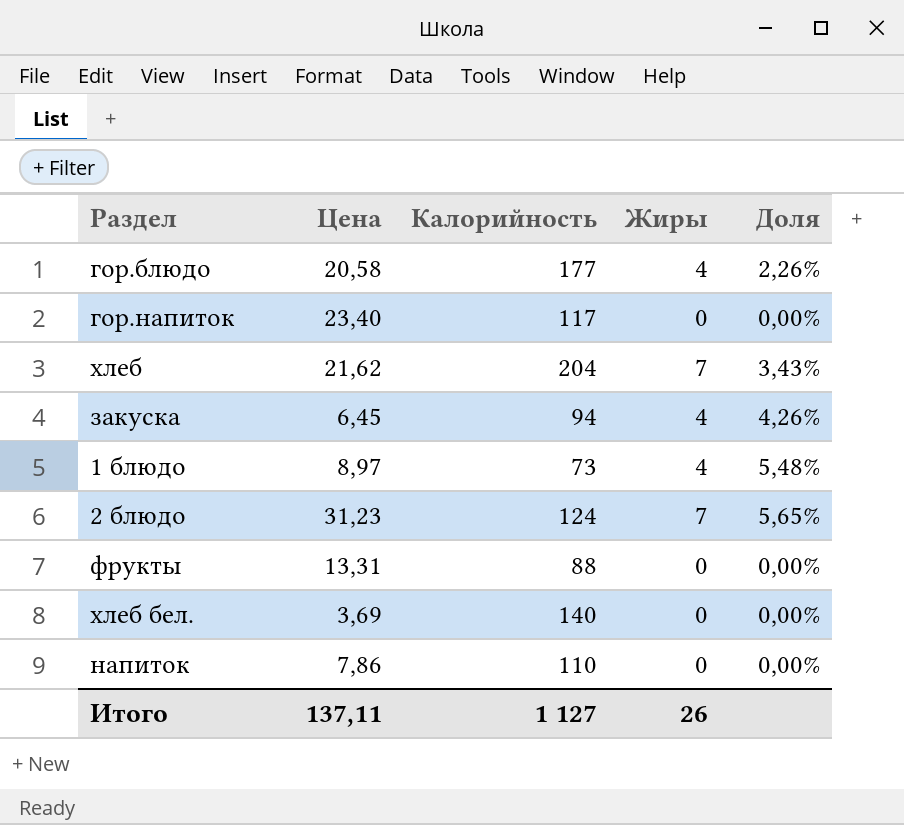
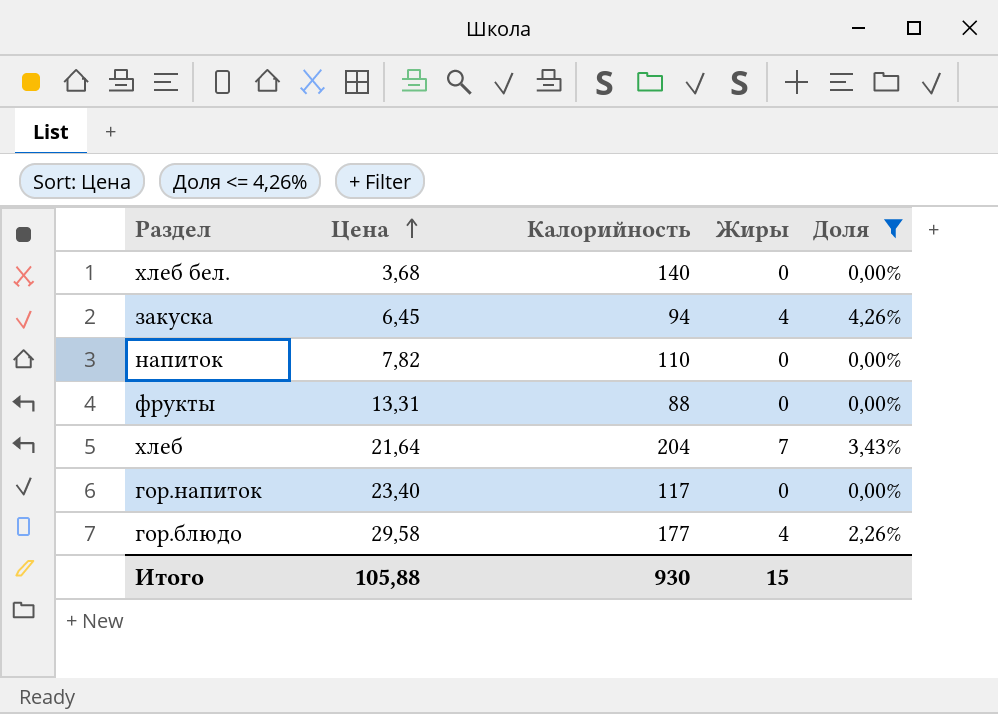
filter: none -> Доля <= 4,26%
row order: none -> Цена ascending
хлеб бел. | Цена: 3,69 -> 3,68
напиток | Цена: 7,86 -> 7,82
хлеб | Цена: 21,62 -> 21,64
гор.блюдо | Цена: 20,58 -> 29,58
Итого | Цена: 137,11 -> 105,88
Итого | Калорийность: 1 127 -> 930
Итого | Жиры: 26 -> 15

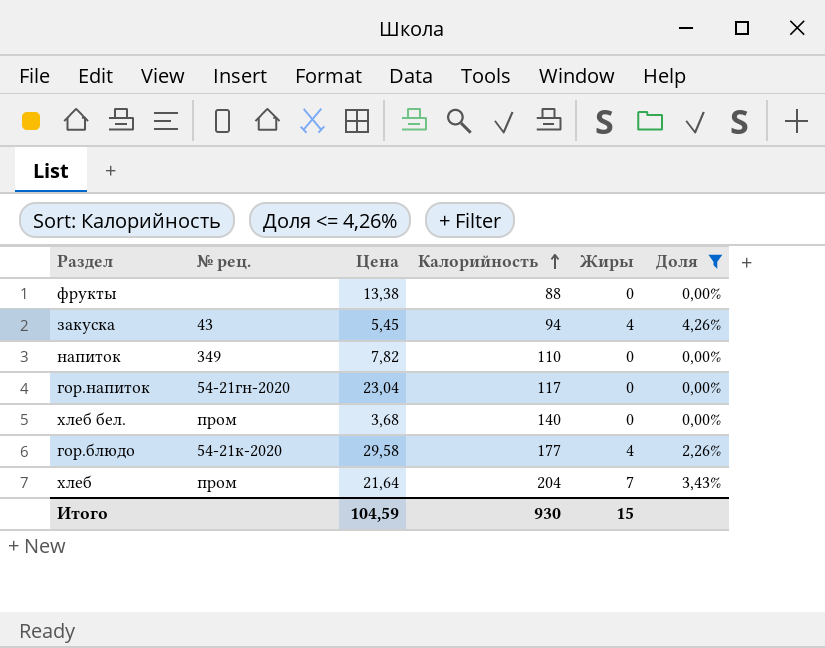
row order: Цена ascending -> Калорийность ascending
column № рец. | position: none -> 2
фрукты | Цена: 13,31 -> 13,38
закуска | Цена: 6,45 -> 5,45
гор.напиток | Цена: 23,40 -> 23,04
Итого | Цена: 105,88 -> 104,59

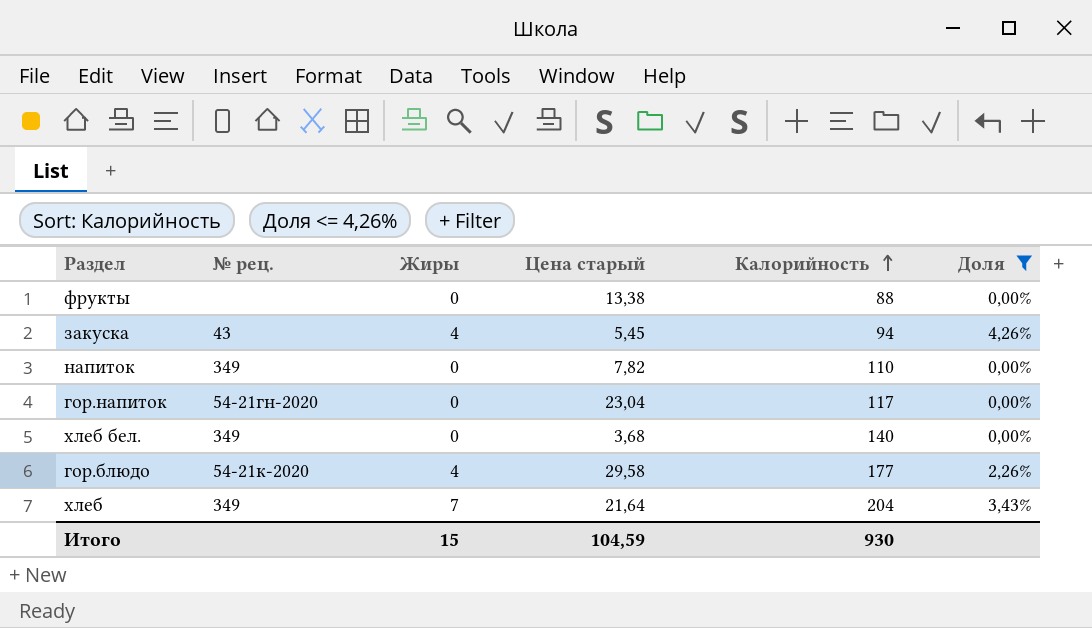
column Жиры | position: 5 -> 3
column name: Цена -> Цена старый
хлеб бел. | № рец.: пром -> 349
хлеб | № рец.: пром -> 349

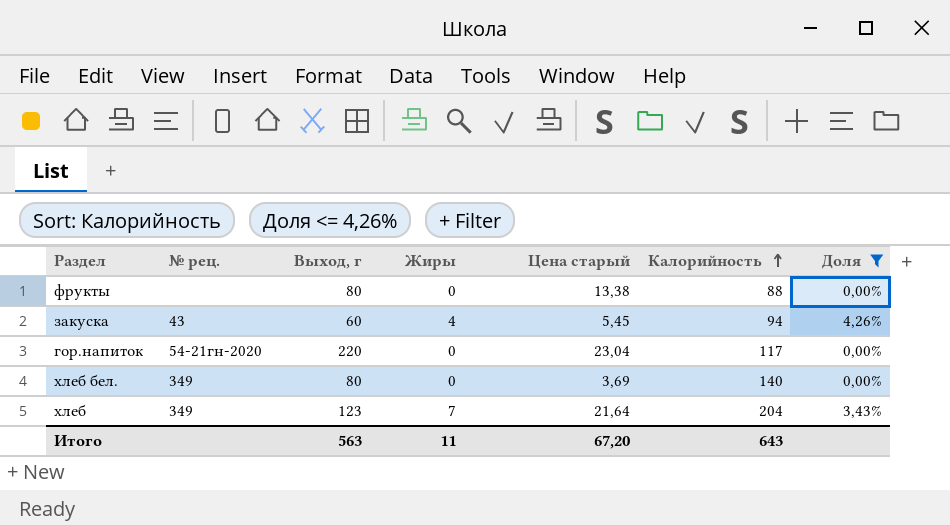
column Выход, г | position: none -> 3
row напиток: 349 | 0 | 7,82 | 110 | 0,00% -> none
row гор.блюдо: 54-21к-2020 | 4 | 29,58 | 177 | 2,26% -> none
хлеб бел. | Цена старый: 3,68 -> 3,69
Итого | Жиры: 15 -> 11
Итого | Цена старый: 104,59 -> 67,20
Итого | Калорийность: 930 -> 643

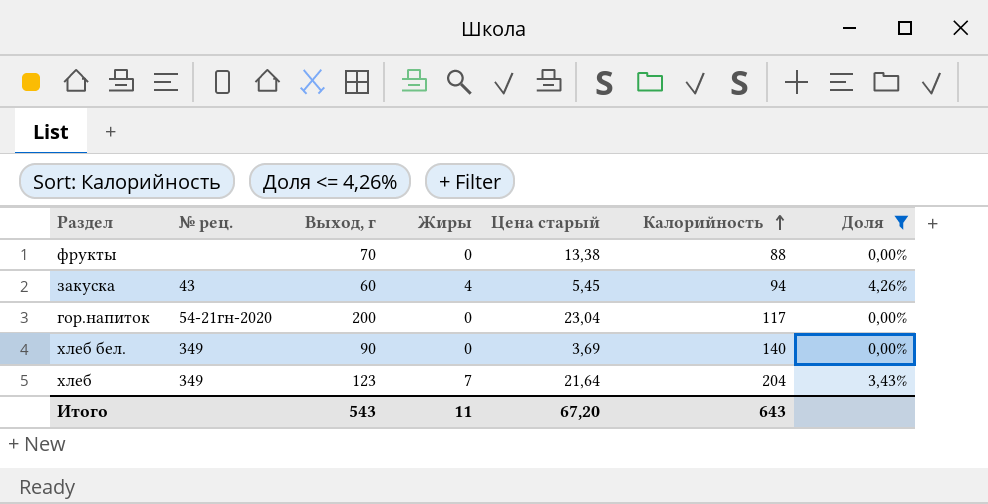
фрукты | Выход, г: 80 -> 70
гор.напиток | Выход, г: 220 -> 200
хлеб бел. | Выход, г: 80 -> 90
Итого | Выход, г: 563 -> 543

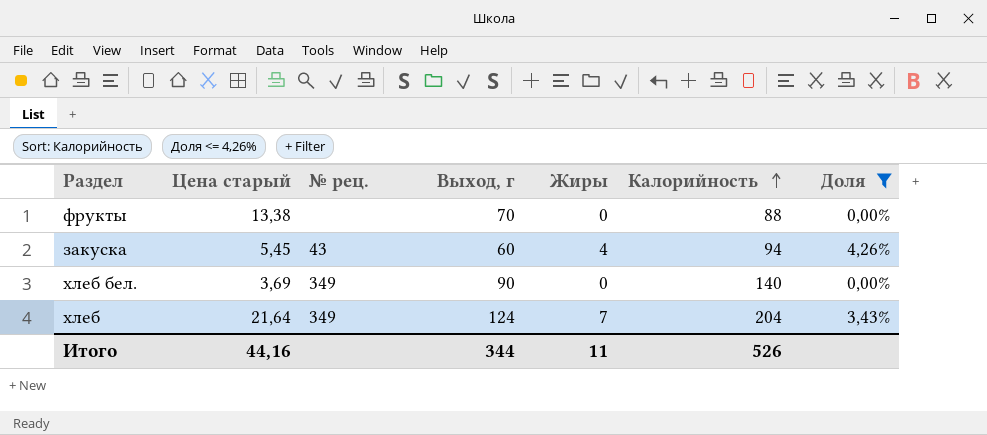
column Цена старый | position: 5 -> 2
row гор.напиток: 54-21гн-2020 | 200 | 0 | 23,04 | 117 | 0,00% -> none
хлеб | Выход, г: 123 -> 124
Итого | Цена старый: 67,20 -> 44,16
Итого | Выход, г: 543 -> 344
Итого | Калорийность: 643 -> 526

